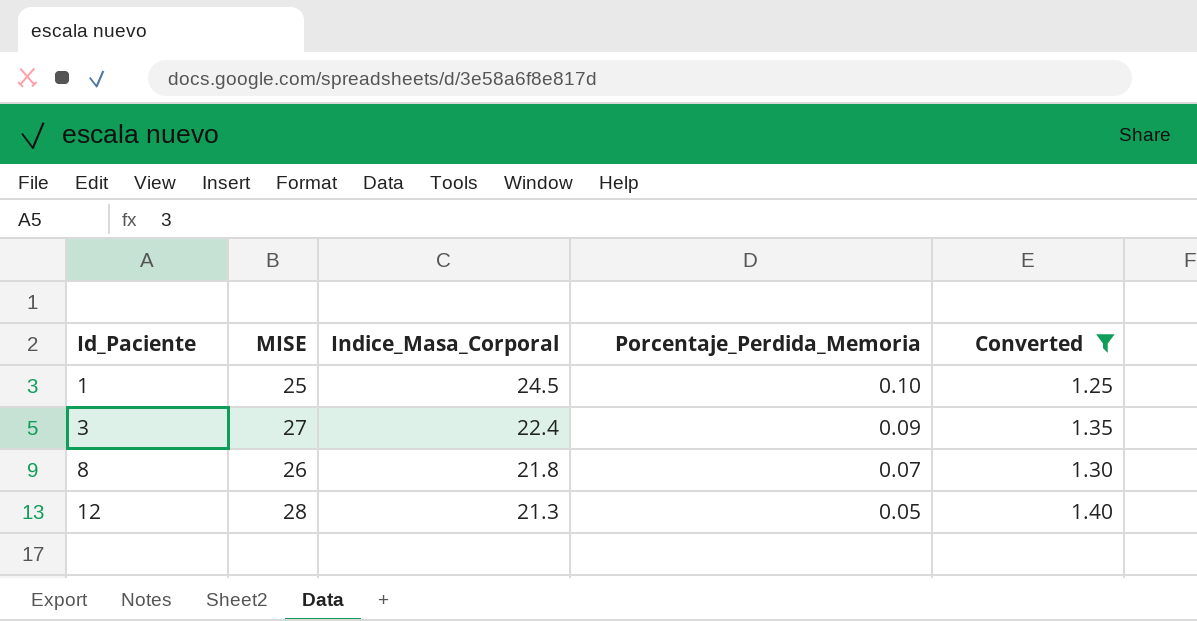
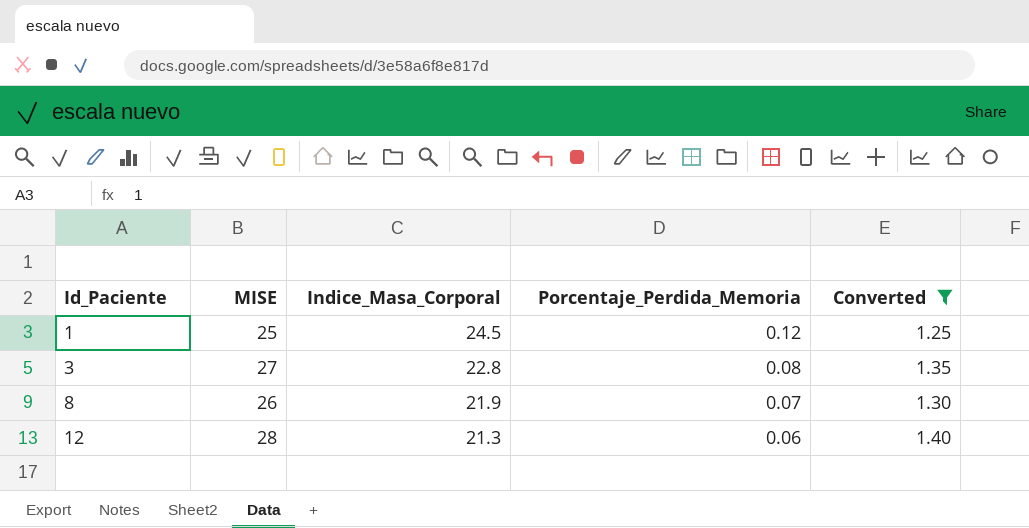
1 | Porcentaje_Perdida_Memoria: 0.10 -> 0.12
3 | Indice_Masa_Corporal: 22.4 -> 22.8
3 | Porcentaje_Perdida_Memoria: 0.09 -> 0.08
8 | Indice_Masa_Corporal: 21.8 -> 21.9
12 | Porcentaje_Perdida_Memoria: 0.05 -> 0.06

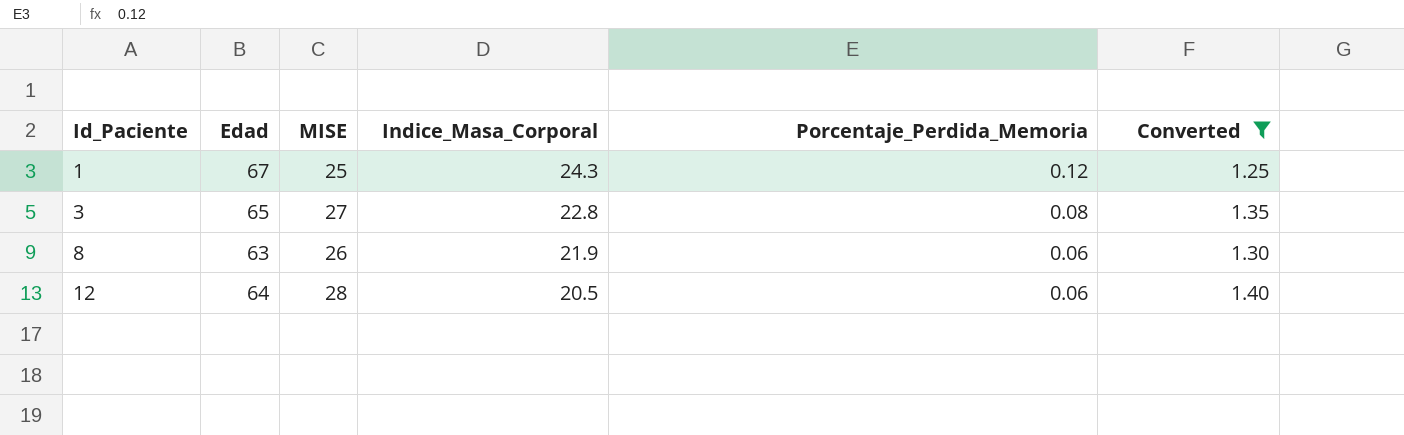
column Edad | position: none -> 2
1 | Indice_Masa_Corporal: 24.5 -> 24.3
8 | Porcentaje_Perdida_Memoria: 0.07 -> 0.06
12 | Indice_Masa_Corporal: 21.3 -> 20.5

